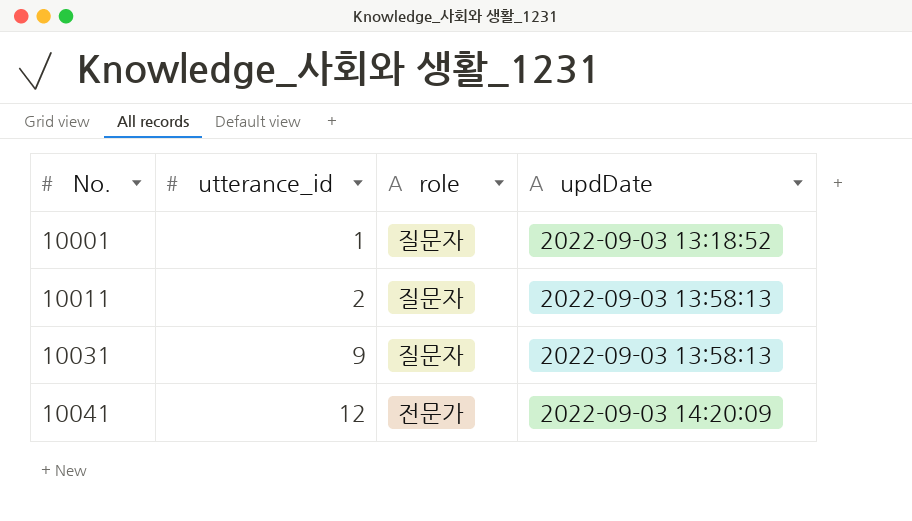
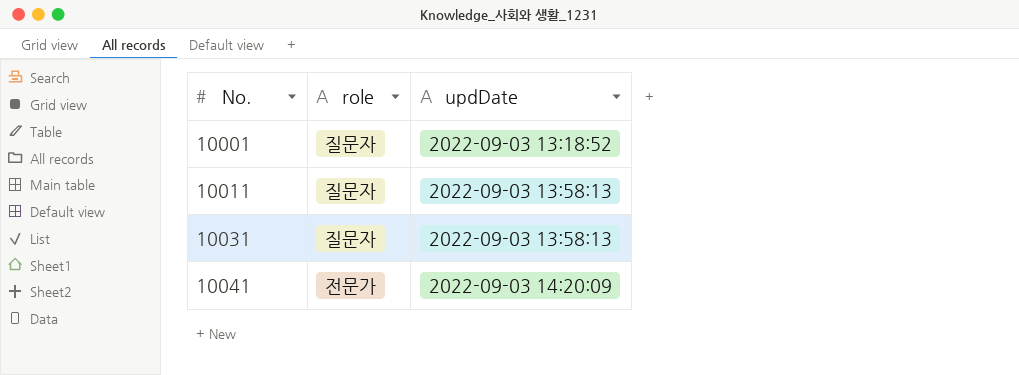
column utterance_id | position: 2 -> none

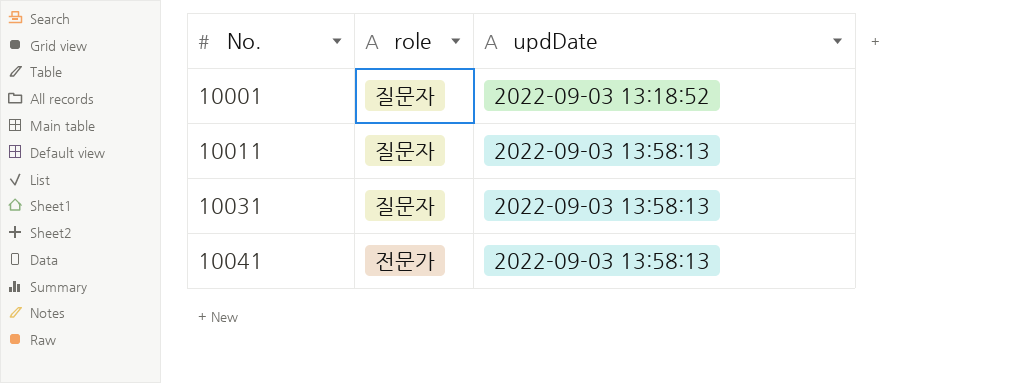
10041 | updDate: 2022-09-03 14:20:09 -> 2022-09-03 13:58:13

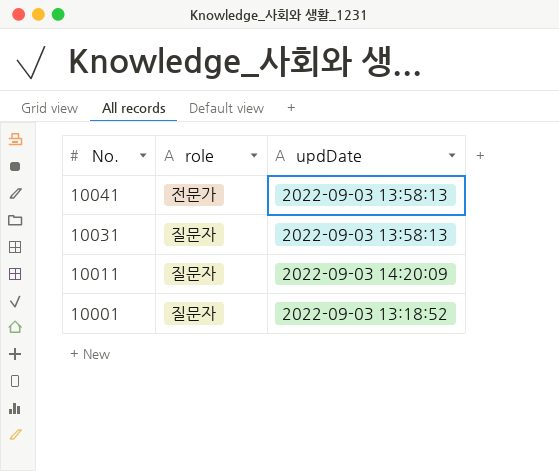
row order: No. ascending -> No. descending
10011 | updDate: 2022-09-03 13:58:13 -> 2022-09-03 14:20:09

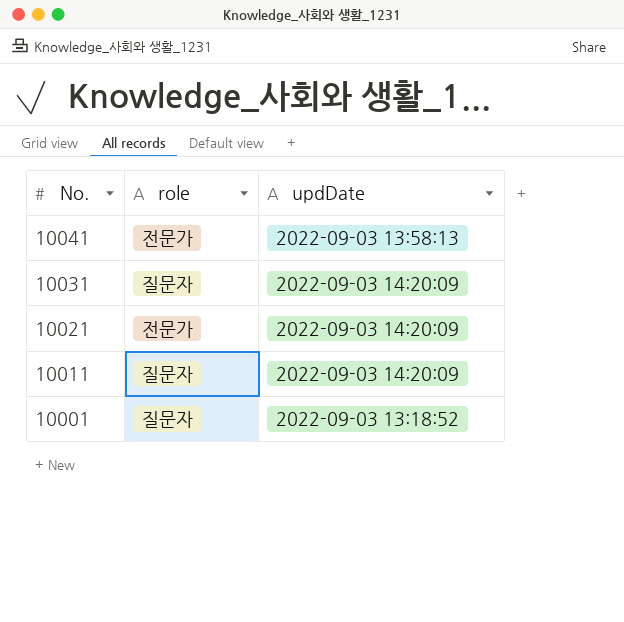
10031 | updDate: 2022-09-03 13:58:13 -> 2022-09-03 14:20:09
row 10021: none -> 전문가 | 2022-09-03 14:20:09

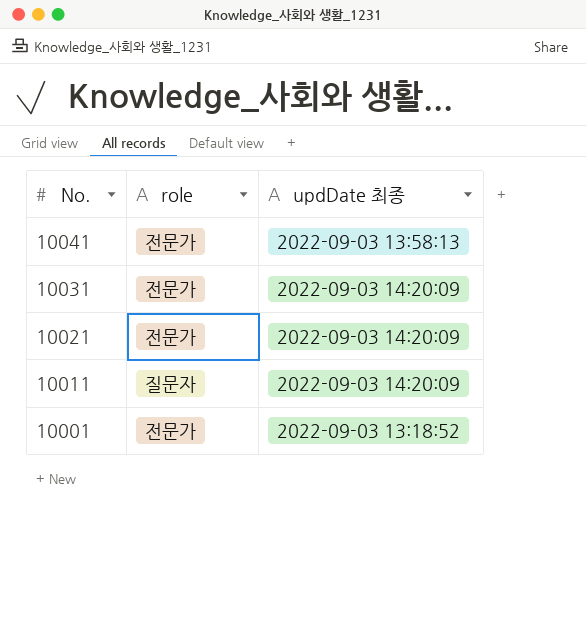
column name: updDate -> updDate 최종
10031 | role: 질문자 -> 전문가
10001 | role: 질문자 -> 전문가

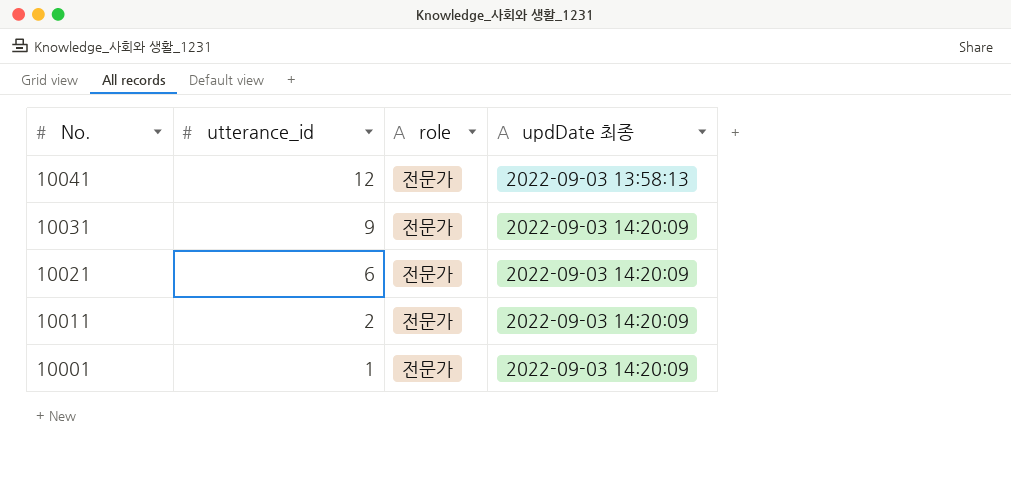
column utterance_id | position: none -> 2
10011 | role: 질문자 -> 전문가
10001 | updDate 최종: 2022-09-03 13:18:52 -> 2022-09-03 14:20:09

